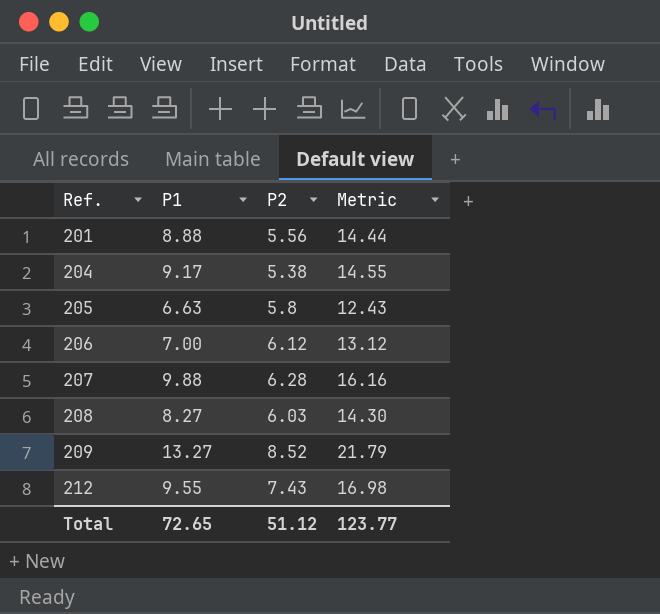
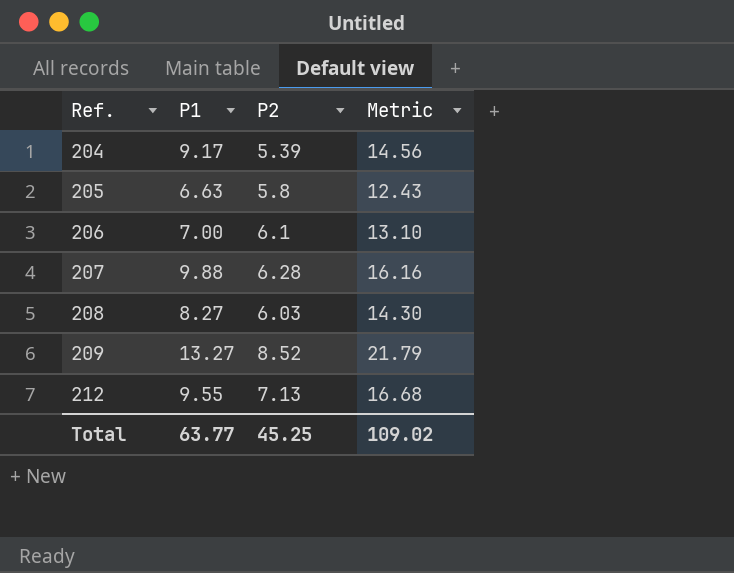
row 201: 8.88 | 5.56 | 14.44 -> none
204 | P2: 5.38 -> 5.39
204 | Metric: 14.55 -> 14.56
206 | P2: 6.12 -> 6.1
206 | Metric: 13.12 -> 13.10
212 | P2: 7.43 -> 7.13
212 | Metric: 16.98 -> 16.68
Total | P1: 72.65 -> 63.77
Total | P2: 51.12 -> 45.25
Total | Metric: 123.77 -> 109.02

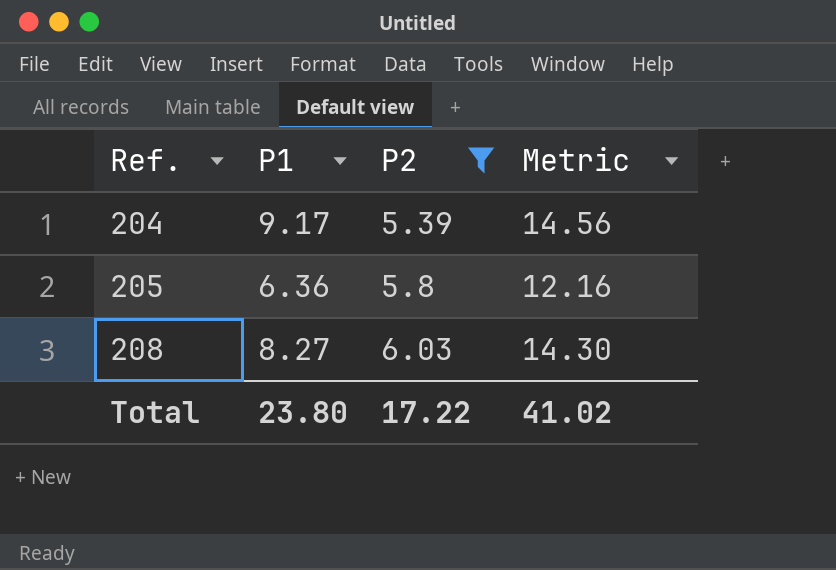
filter: none -> P2 <= 6.03
205 | P1: 6.63 -> 6.36
205 | Metric: 12.43 -> 12.16
Total | P1: 63.77 -> 23.80
Total | P2: 45.25 -> 17.22
Total | Metric: 109.02 -> 41.02

